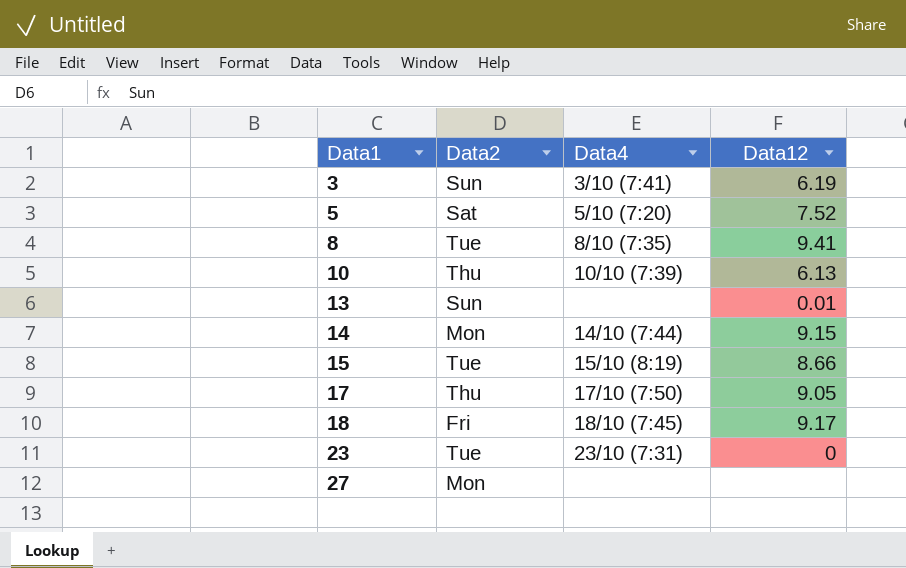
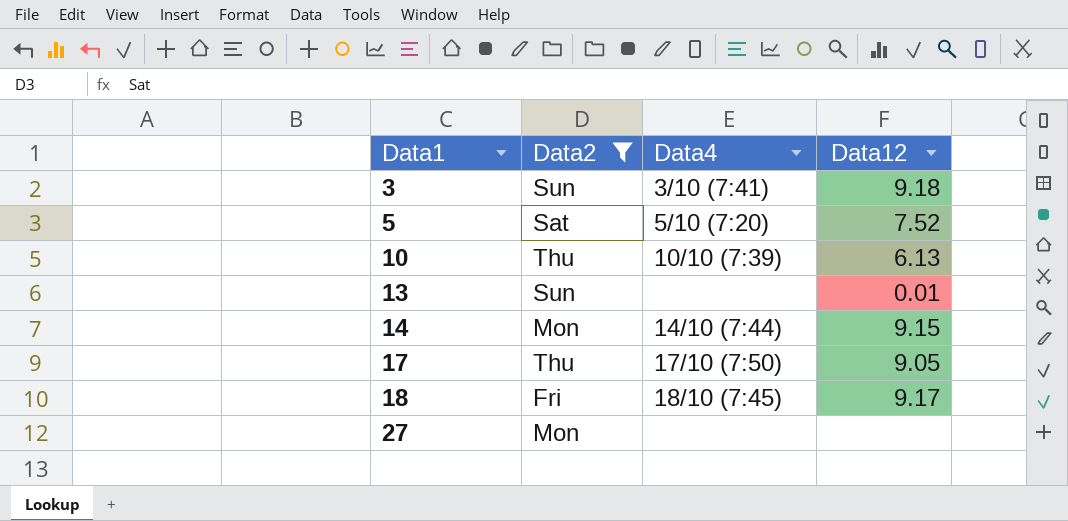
filter: none -> Data2 != Tue
3 | Data12: 6.19 -> 9.18

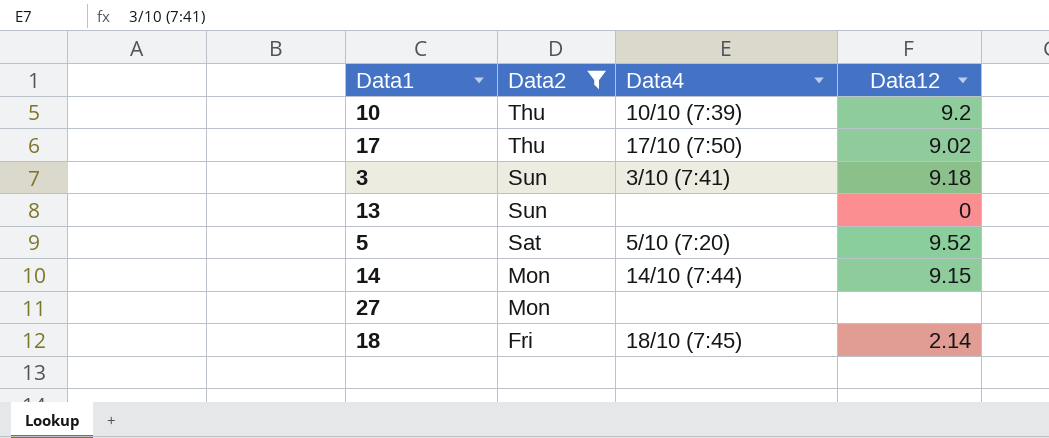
row order: Data1 ascending -> Data2 descending
10 | Data12: 6.13 -> 9.2
17 | Data12: 9.05 -> 9.02
13 | Data12: 0.01 -> 0
5 | Data12: 7.52 -> 9.52
18 | Data12: 9.17 -> 2.14

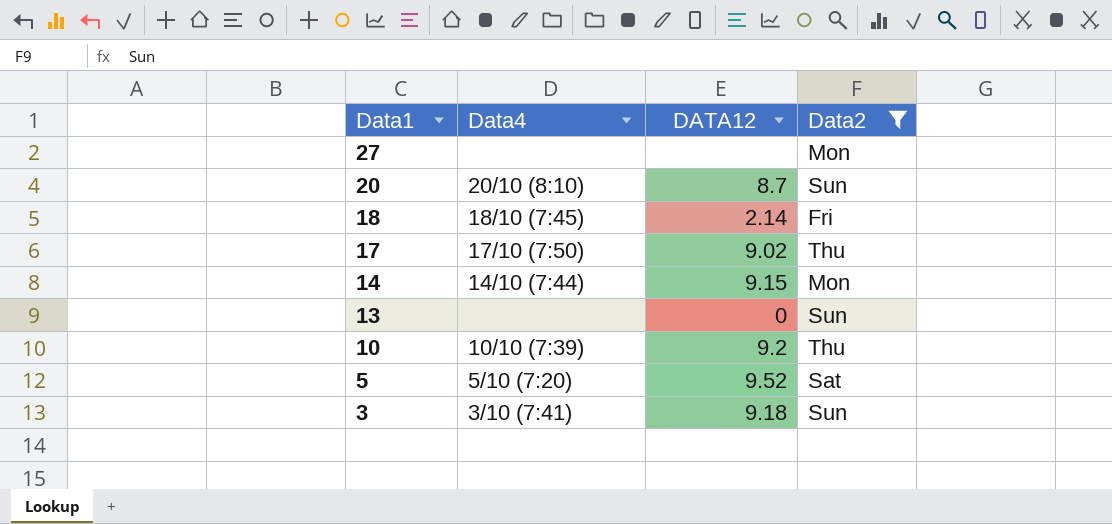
row order: Data2 descending -> Data1 descending
column name: Data12 -> DATA12
column Data2 | position: 2 -> 4
row 20: none -> 20/10 (8:10) | 8.7 | Sun

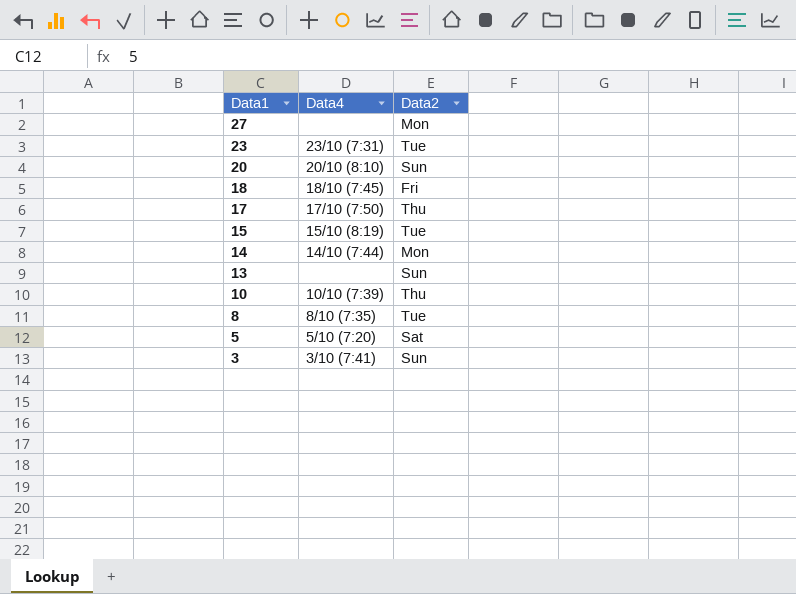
filter: Data2 != Tue -> none
column DATA12 | position: 3 -> none

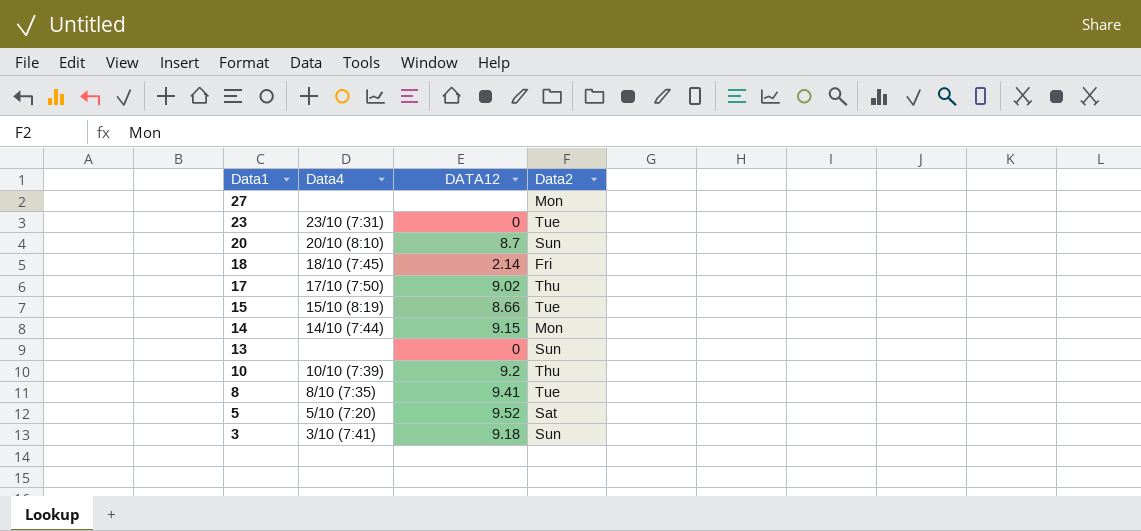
column DATA12 | position: none -> 3

